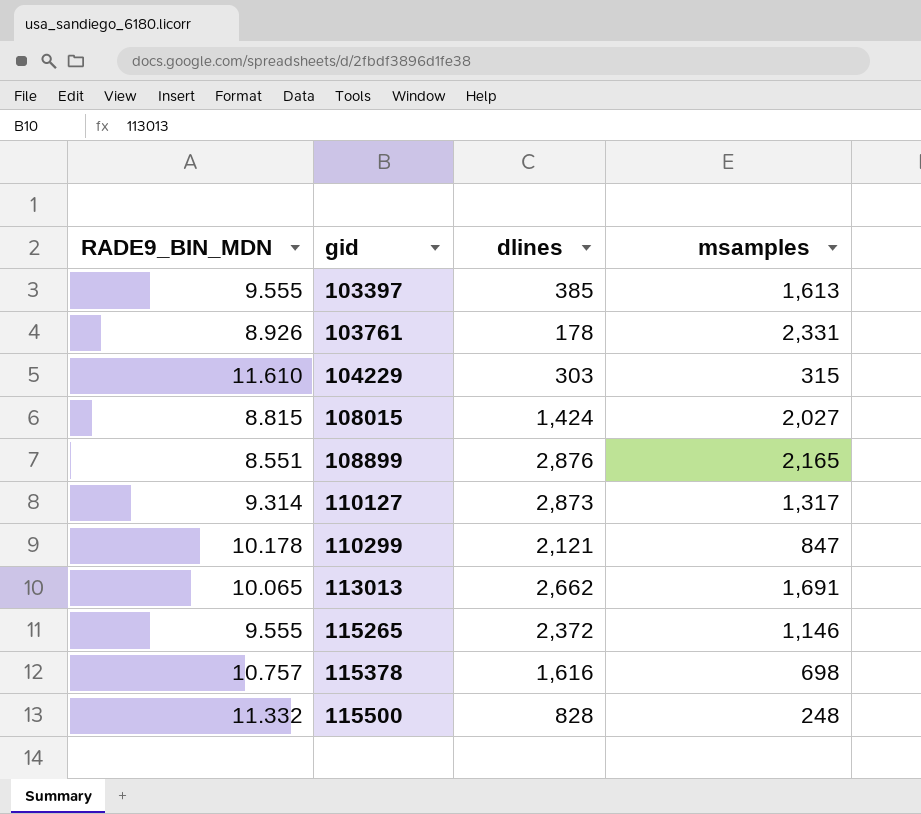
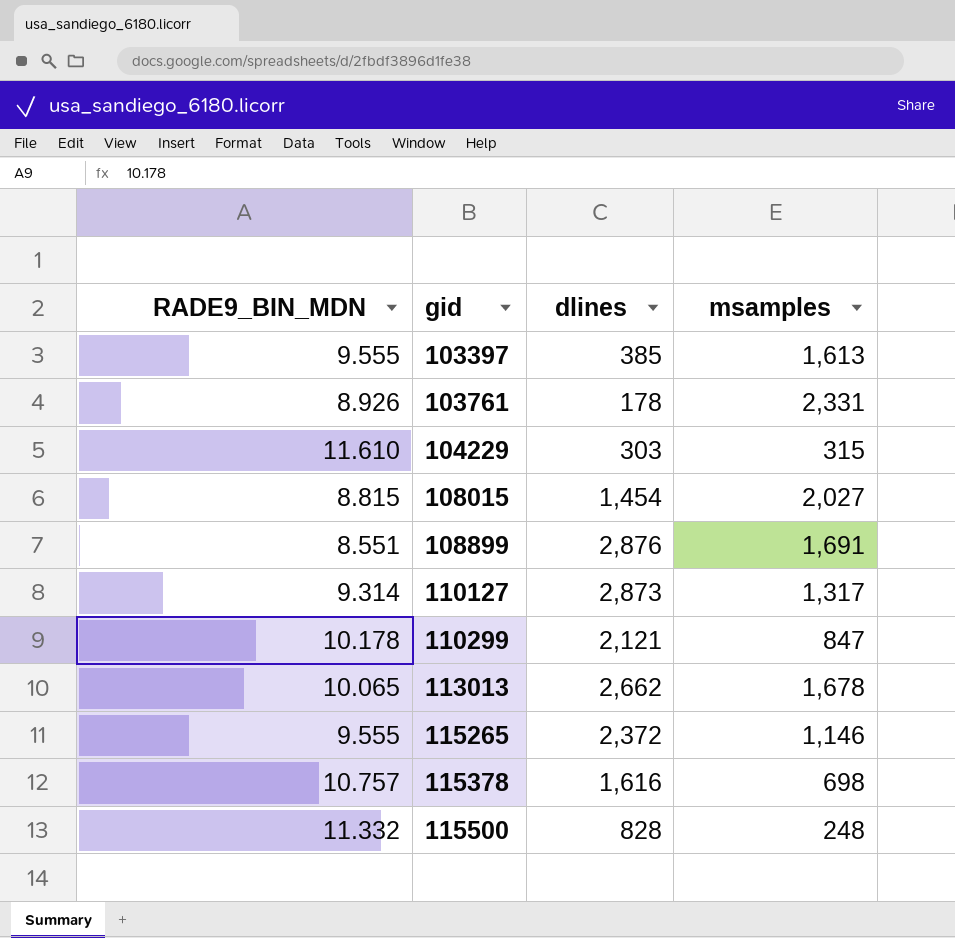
108015 | dlines: 1,424 -> 1,454
108899 | msamples: 2,165 -> 1,691
113013 | msamples: 1,691 -> 1,678

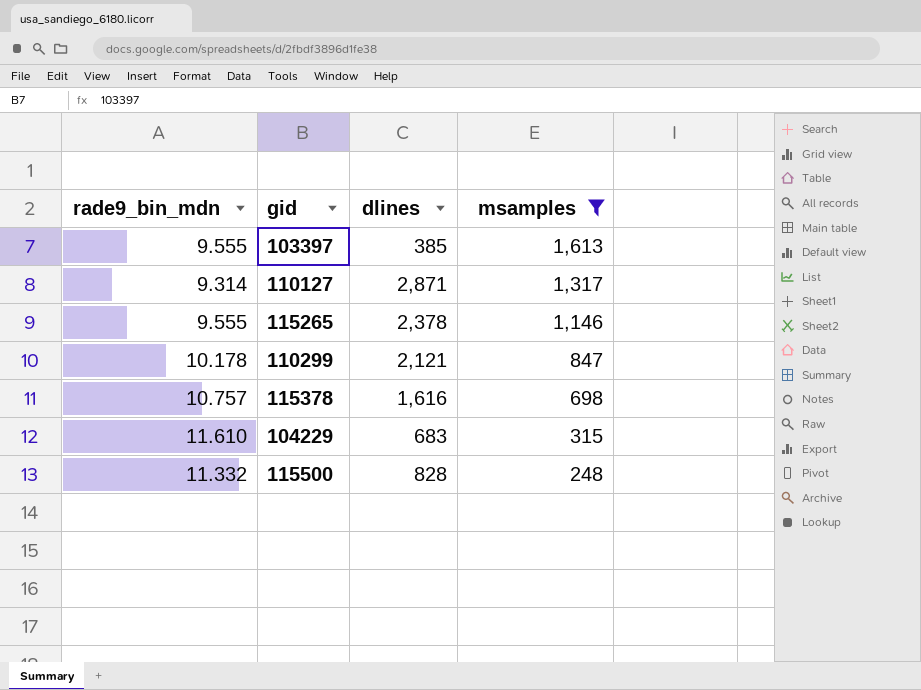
filter: none -> msamples <= 1,613
row order: gid ascending -> msamples descending
column name: RADE9_BIN_MDN -> rade9_bin_mdn
110127 | dlines: 2,873 -> 2,871
115265 | dlines: 2,372 -> 2,378
104229 | dlines: 303 -> 683

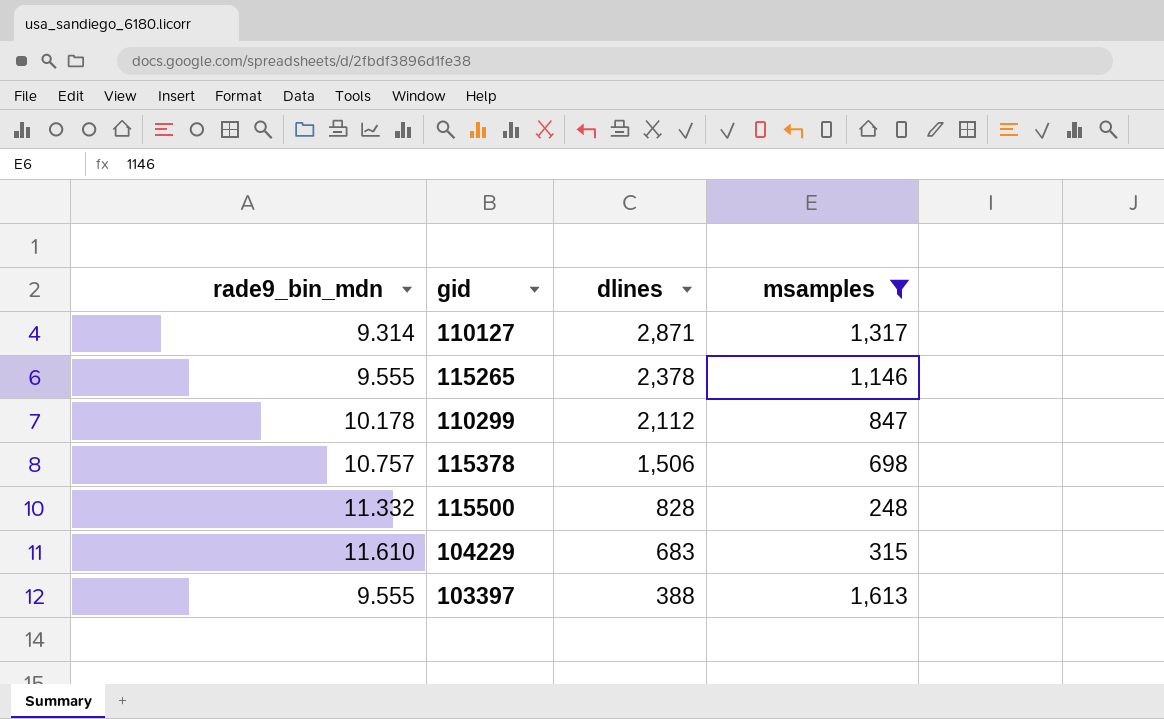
row order: msamples descending -> dlines descending
110299 | dlines: 2,121 -> 2,112
115378 | dlines: 1,616 -> 1,506
103397 | dlines: 385 -> 388

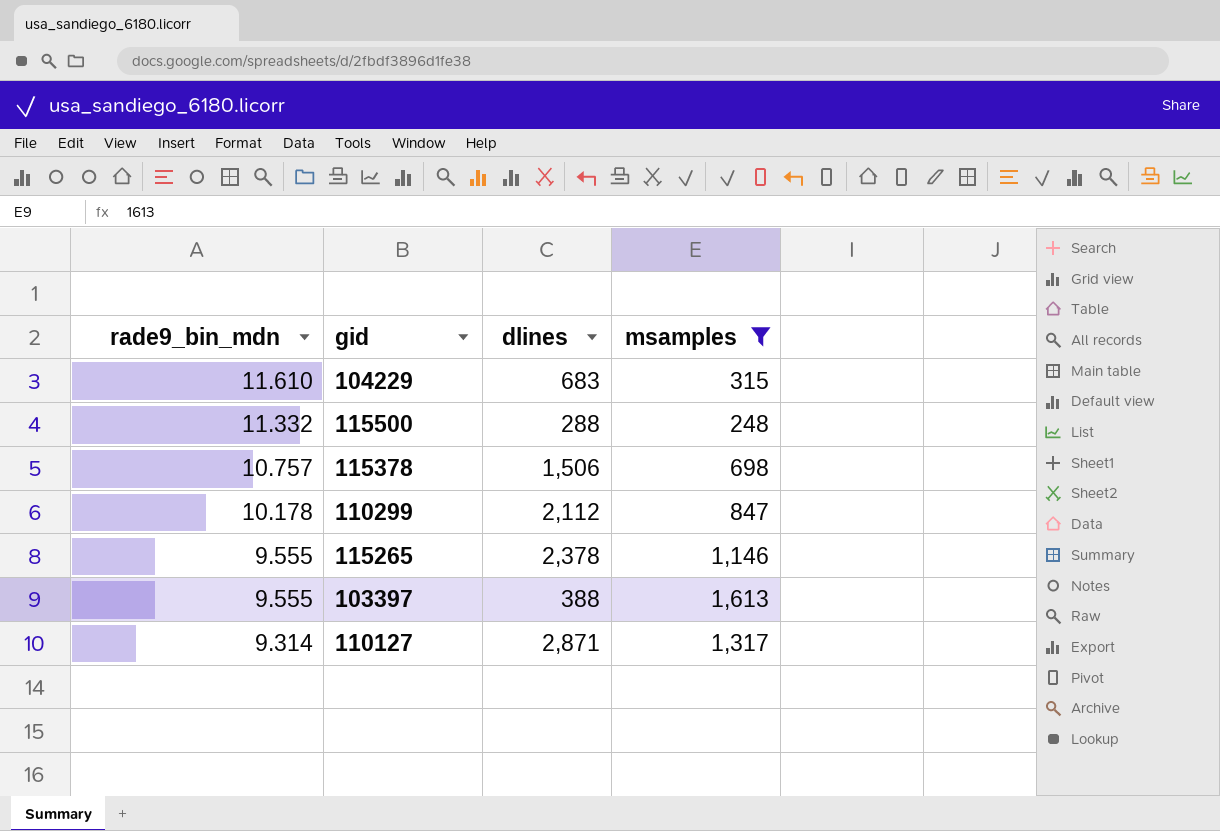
row order: dlines descending -> rade9_bin_mdn descending
115500 | dlines: 828 -> 288

